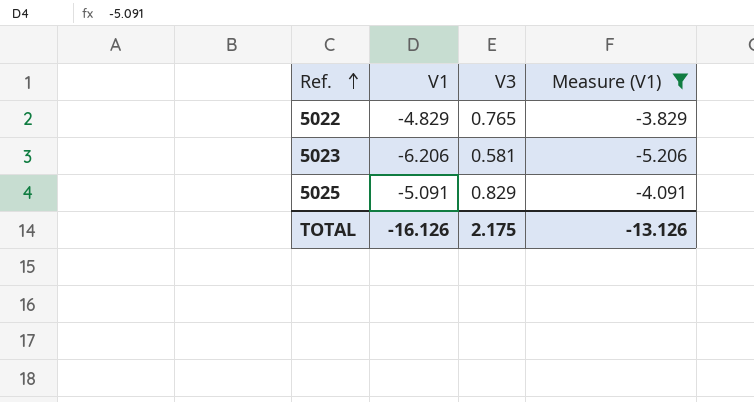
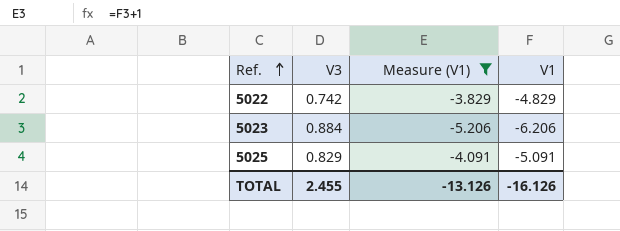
column V1 | position: 2 -> 4
5022 | V3: 0.765 -> 0.742
5023 | V3: 0.581 -> 0.884
TOTAL | V3: 2.175 -> 2.455

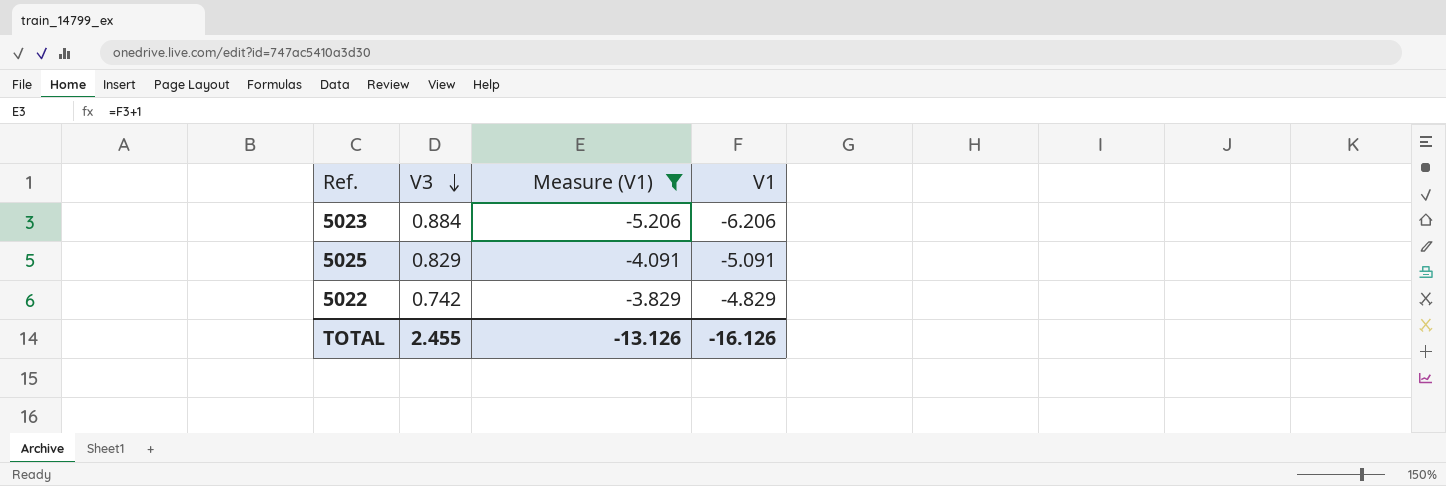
row order: Ref. ascending -> V3 descending

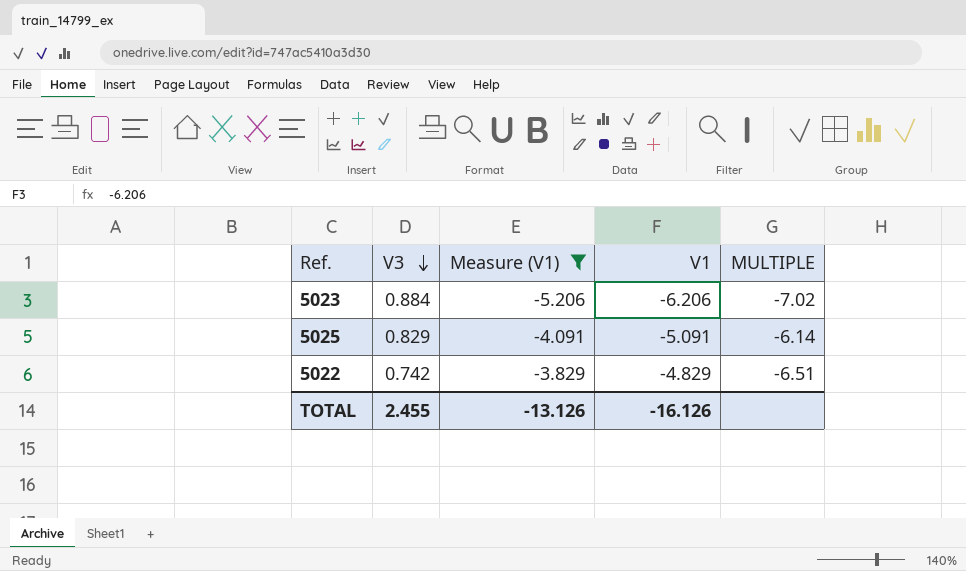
column MULTIPLE | formula: none -> [V1] / [V3]

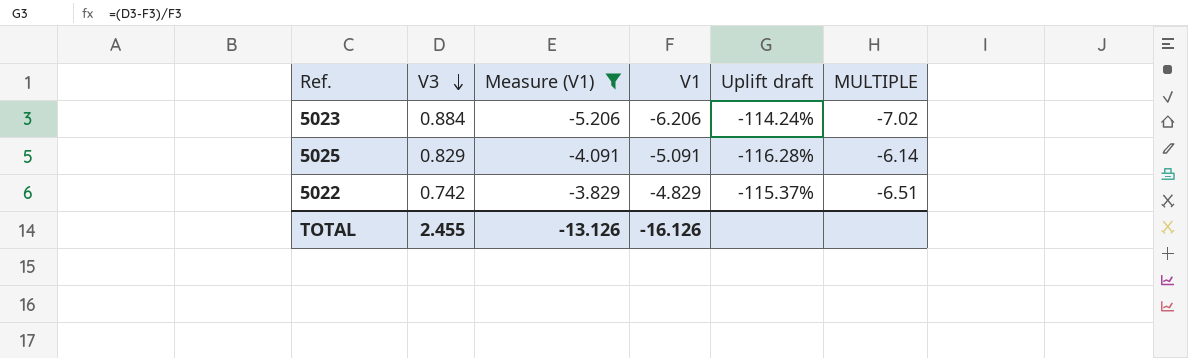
column Uplift draft | formula: none -> ([V3] - [V1]) / [V1]

